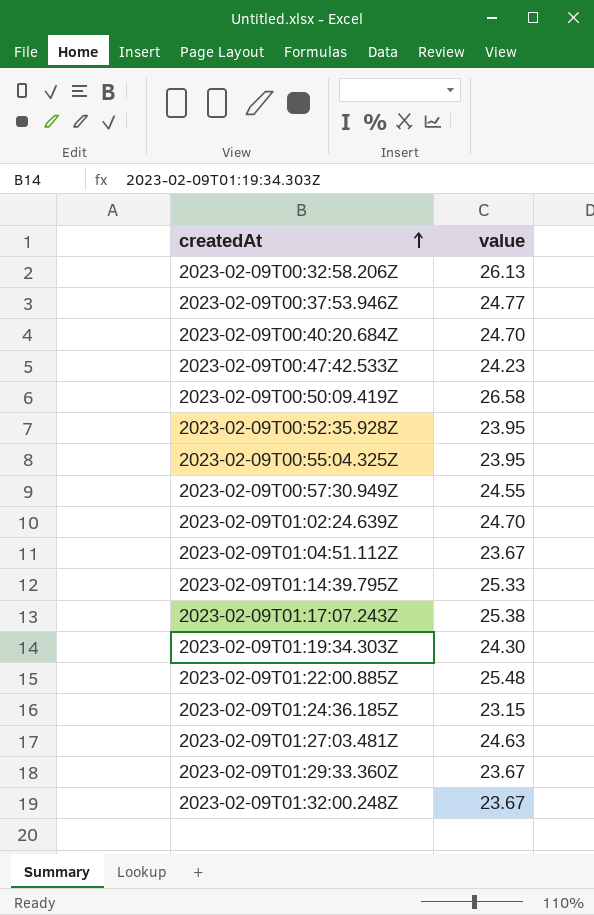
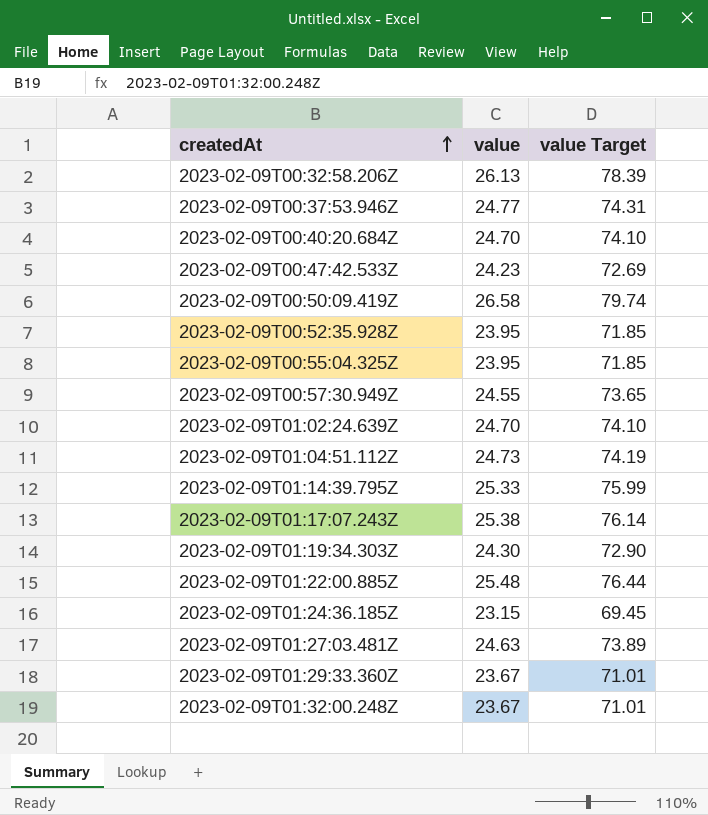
column value Target | formula: none -> [value] * 3
2023-02-09T01:04:51.112Z | value: 23.67 -> 24.73

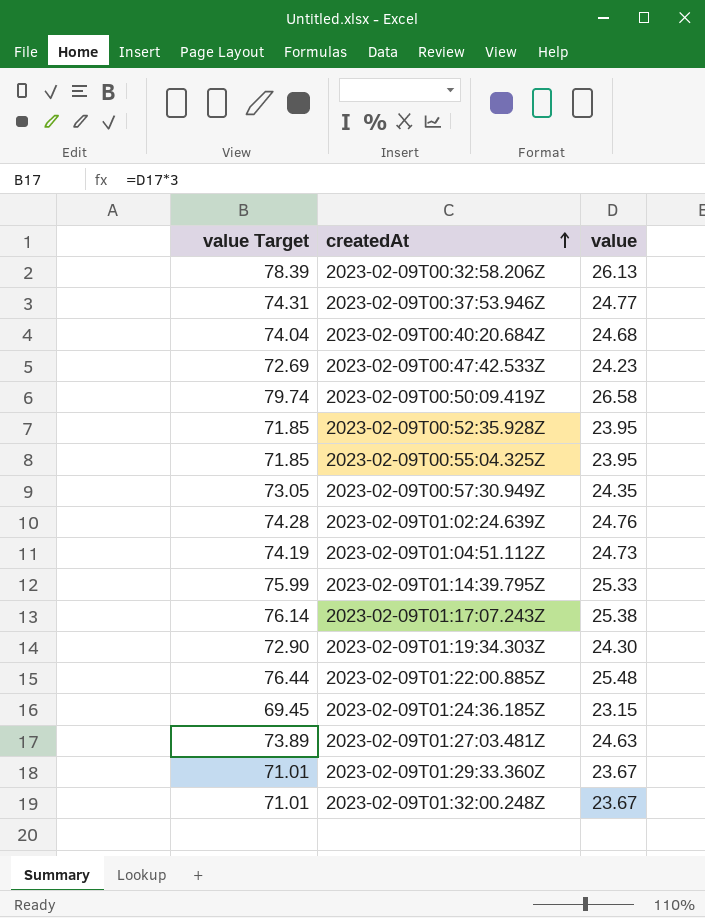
column value Target | position: 3 -> 1
2023-02-09T00:40:20.684Z | value Target: 74.10 -> 74.04
2023-02-09T00:40:20.684Z | value: 24.70 -> 24.68
2023-02-09T00:57:30.949Z | value Target: 73.65 -> 73.05
2023-02-09T00:57:30.949Z | value: 24.55 -> 24.35
2023-02-09T01:02:24.639Z | value Target: 74.10 -> 74.28
2023-02-09T01:02:24.639Z | value: 24.70 -> 24.76

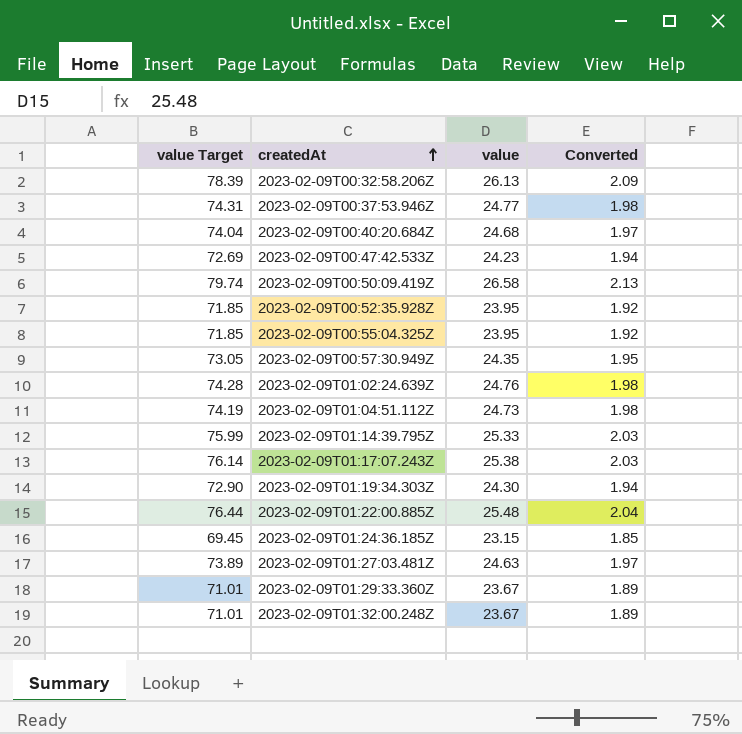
column Converted | formula: none -> [value] * 0.08

